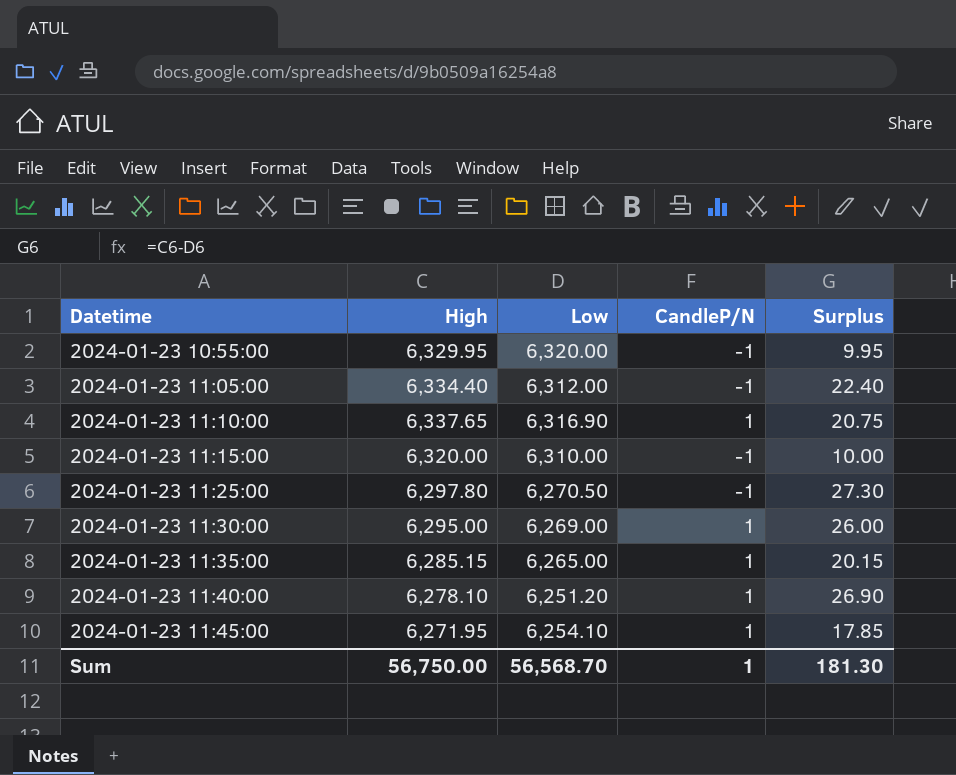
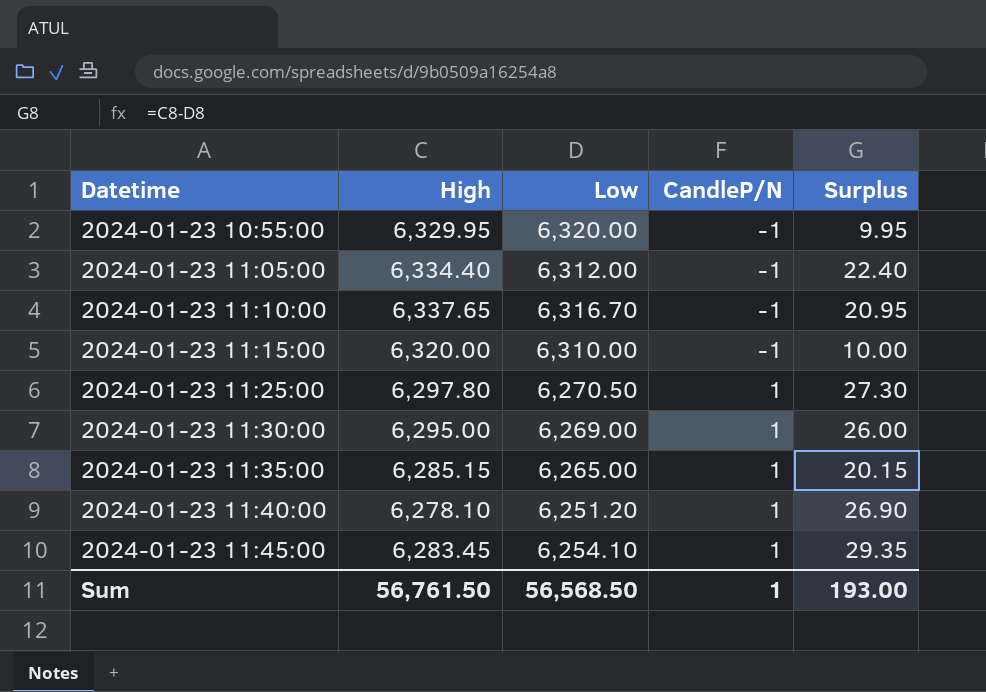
2024-01-23 11:10:00 | Low: 6,316.90 -> 6,316.70
2024-01-23 11:10:00 | CandleP/N: 1 -> -1
2024-01-23 11:10:00 | Surplus: 20.75 -> 20.95
2024-01-23 11:25:00 | CandleP/N: -1 -> 1
2024-01-23 11:45:00 | High: 6,271.95 -> 6,283.45
2024-01-23 11:45:00 | Surplus: 17.85 -> 29.35
Sum | High: 56,750.00 -> 56,761.50
Sum | Low: 56,568.70 -> 56,568.50
Sum | Surplus: 181.30 -> 193.00

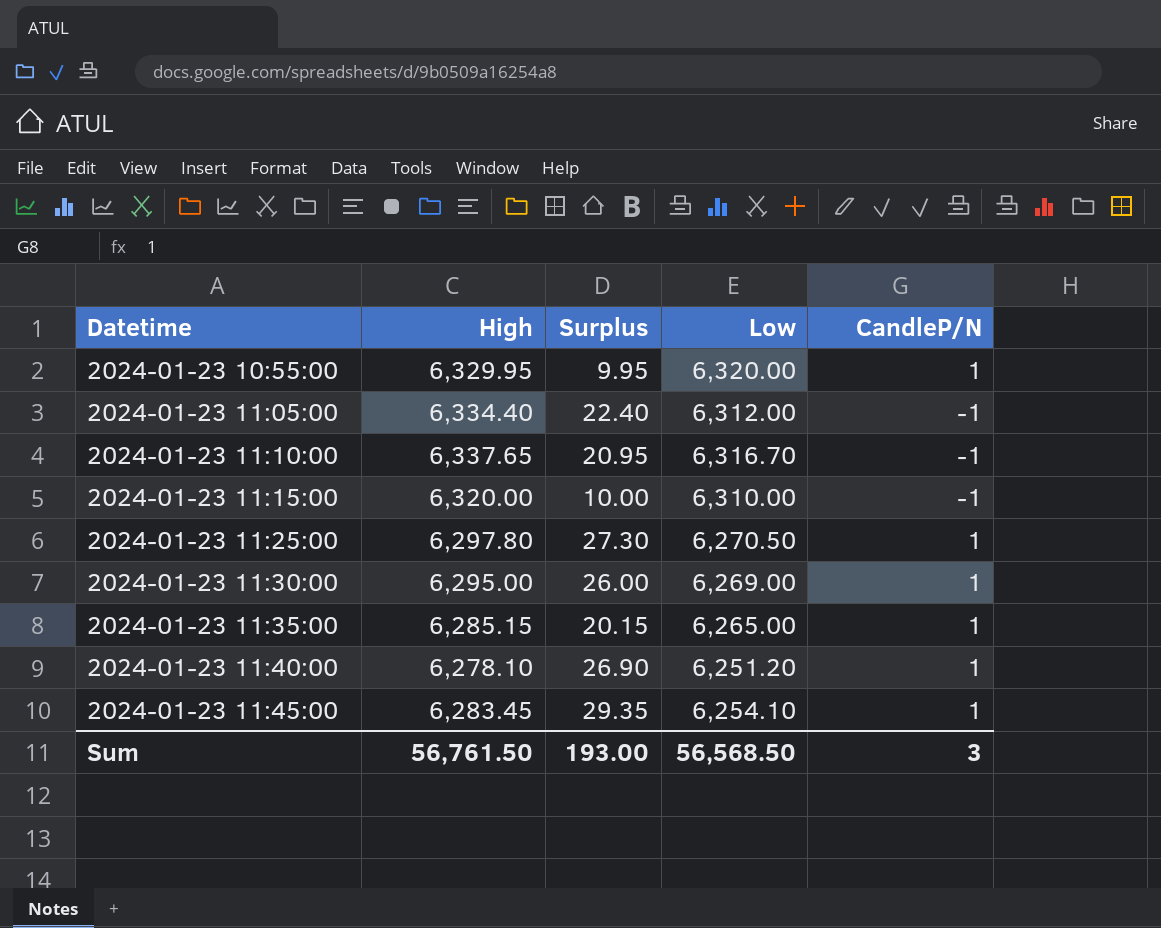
column Surplus | position: 5 -> 3
2024-01-23 10:55:00 | CandleP/N: -1 -> 1
Sum | CandleP/N: 1 -> 3

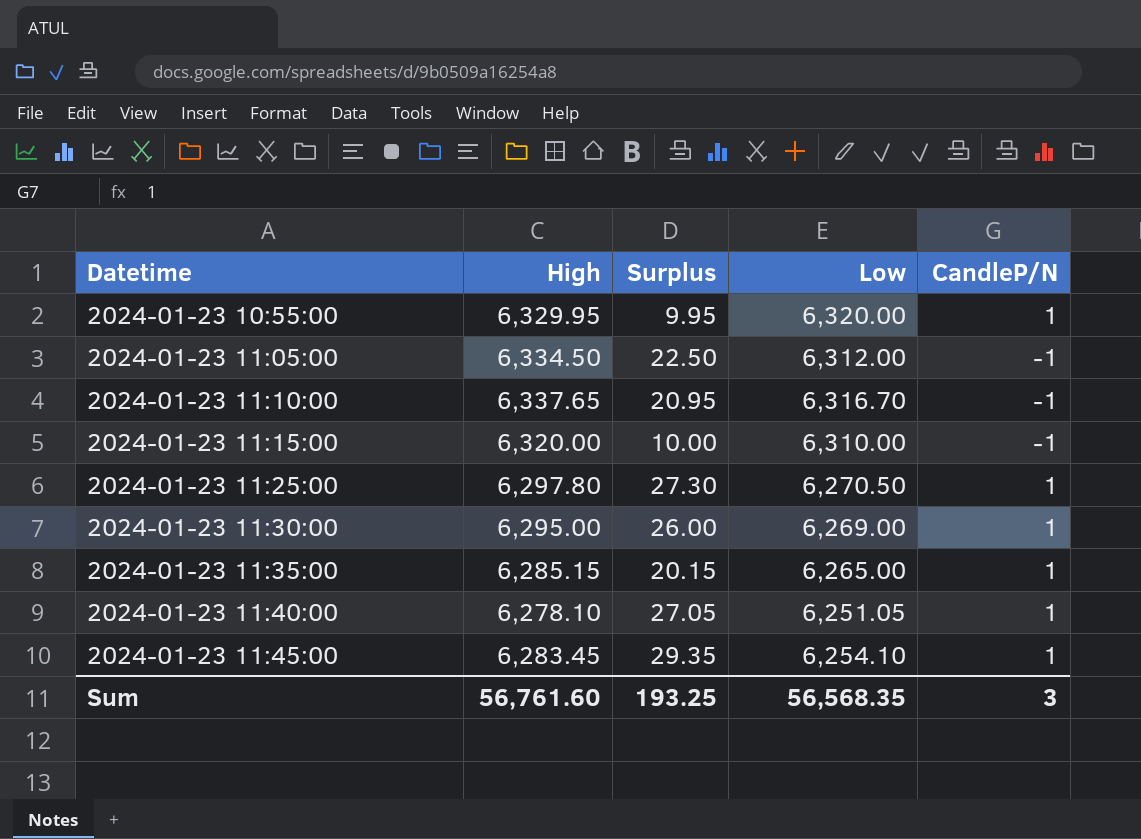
2024-01-23 11:05:00 | High: 6,334.40 -> 6,334.50
2024-01-23 11:05:00 | Surplus: 22.40 -> 22.50
2024-01-23 11:40:00 | Surplus: 26.90 -> 27.05
2024-01-23 11:40:00 | Low: 6,251.20 -> 6,251.05
Sum | High: 56,761.50 -> 56,761.60
Sum | Surplus: 193.00 -> 193.25
Sum | Low: 56,568.50 -> 56,568.35

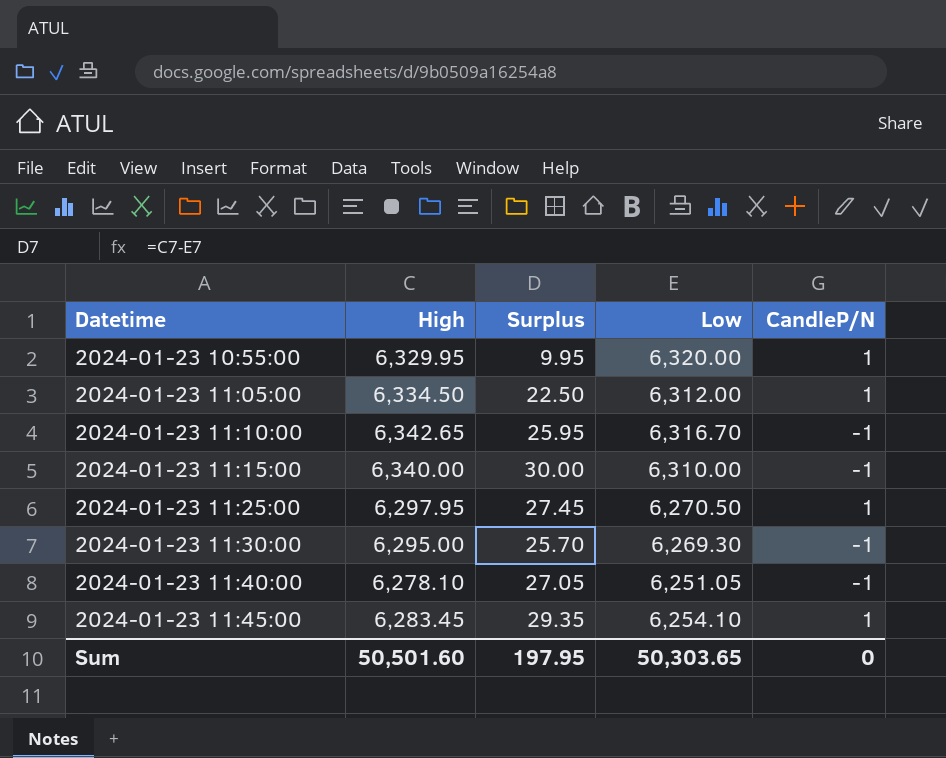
row 2024-01-23 11:35:00: 6,285.15 | 20.15 | 6,265.00 | 1 -> none
2024-01-23 11:05:00 | CandleP/N: -1 -> 1
2024-01-23 11:10:00 | High: 6,337.65 -> 6,342.65
2024-01-23 11:10:00 | Surplus: 20.95 -> 25.95
2024-01-23 11:15:00 | High: 6,320.00 -> 6,340.00
2024-01-23 11:15:00 | Surplus: 10.00 -> 30.00
2024-01-23 11:25:00 | High: 6,297.80 -> 6,297.95
2024-01-23 11:25:00 | Surplus: 27.30 -> 27.45
2024-01-23 11:30:00 | Surplus: 26.00 -> 25.70
2024-01-23 11:30:00 | Low: 6,269.00 -> 6,269.30
2024-01-23 11:30:00 | CandleP/N: 1 -> -1
2024-01-23 11:40:00 | CandleP/N: 1 -> -1
Sum | High: 56,761.60 -> 50,501.60
Sum | Surplus: 193.25 -> 197.95
Sum | Low: 56,568.35 -> 50,303.65
Sum | CandleP/N: 3 -> 0

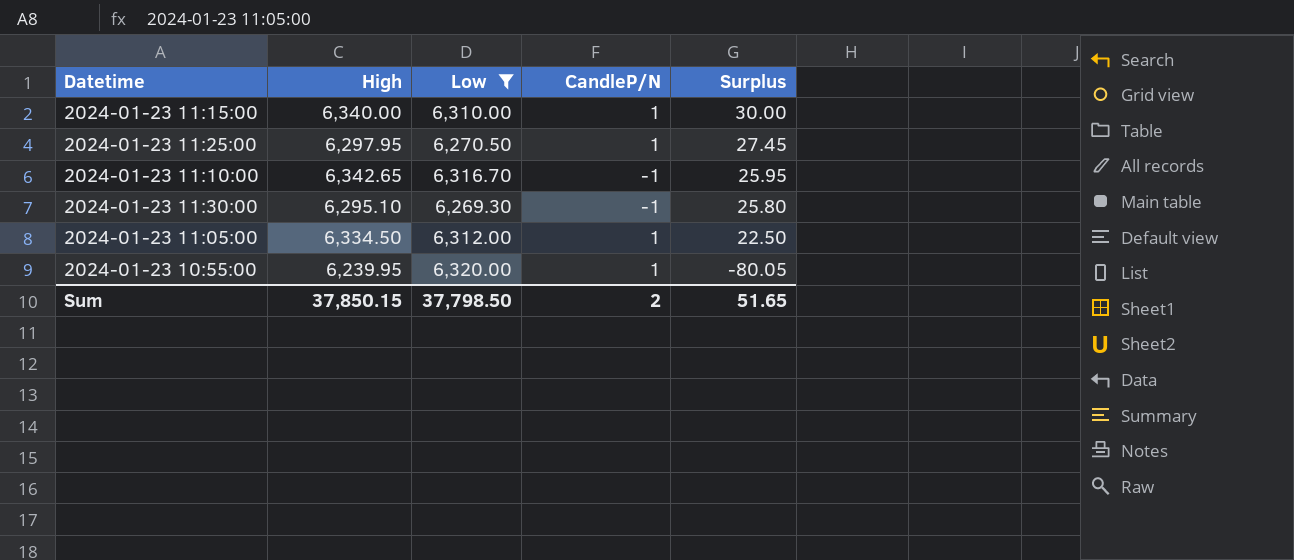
filter: none -> Low >= 6,269.30
row order: Datetime ascending -> Surplus descending
column Surplus | position: 3 -> 5
2024-01-23 11:15:00 | CandleP/N: -1 -> 1
2024-01-23 11:30:00 | High: 6,295.00 -> 6,295.10
2024-01-23 11:30:00 | Surplus: 25.70 -> 25.80
2024-01-23 10:55:00 | High: 6,329.95 -> 6,239.95
2024-01-23 10:55:00 | Surplus: 9.95 -> -80.05
Sum | High: 50,501.60 -> 37,850.15
Sum | Low: 50,303.65 -> 37,798.50
Sum | CandleP/N: 0 -> 2
Sum | Surplus: 197.95 -> 51.65

